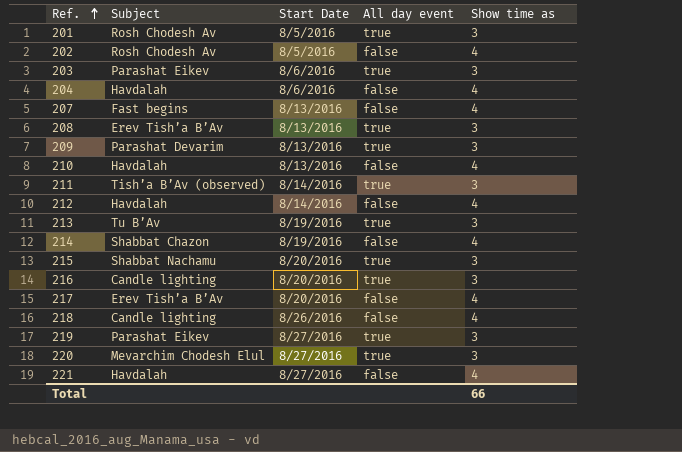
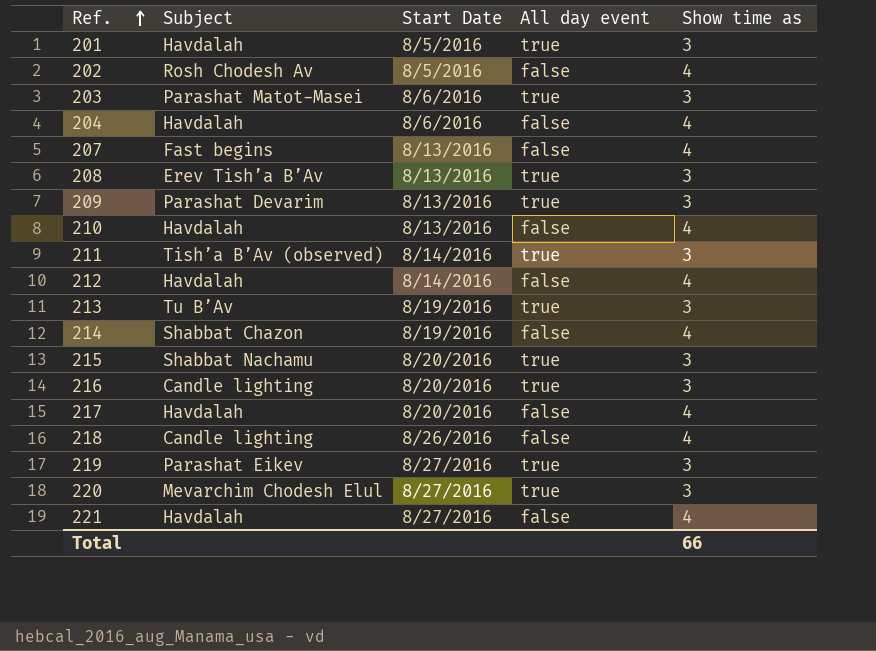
201 | Subject: Rosh Chodesh Av -> Havdalah
203 | Subject: Parashat Eikev -> Parashat Matot-Masei
217 | Subject: Erev Tish’a B’Av -> Havdalah

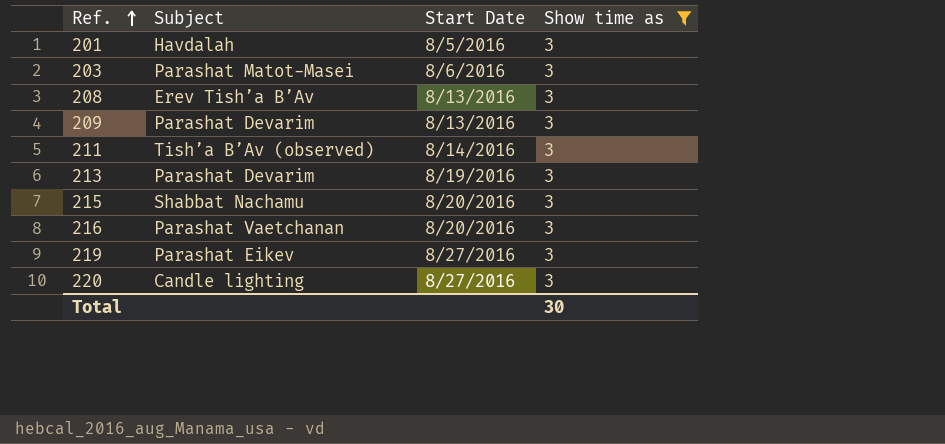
filter: none -> Show time as = 3
column All day event | position: 4 -> none
213 | Subject: Tu B’Av -> Parashat Devarim
216 | Subject: Candle lighting -> Parashat Vaetchanan
220 | Subject: Mevarchim Chodesh Elul -> Candle lighting
Total | Show time as: 66 -> 30

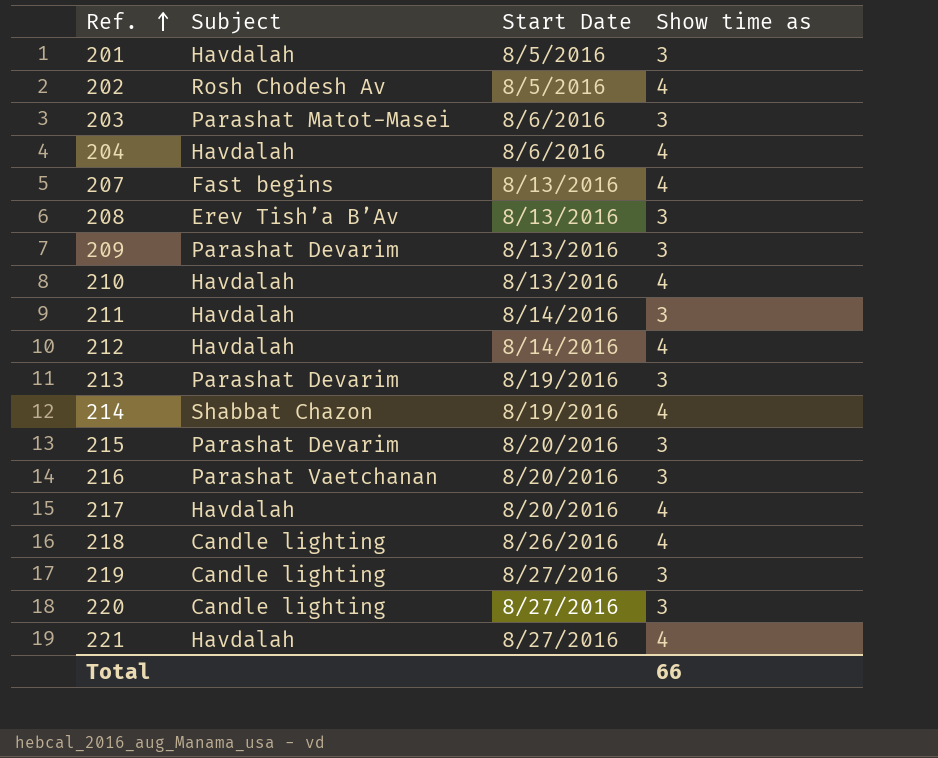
filter: Show time as = 3 -> none
211 | Subject: Tish’a B’Av (observed) -> Havdalah
215 | Subject: Shabbat Nachamu -> Parashat Devarim
219 | Subject: Parashat Eikev -> Candle lighting
Total | Show time as: 30 -> 66

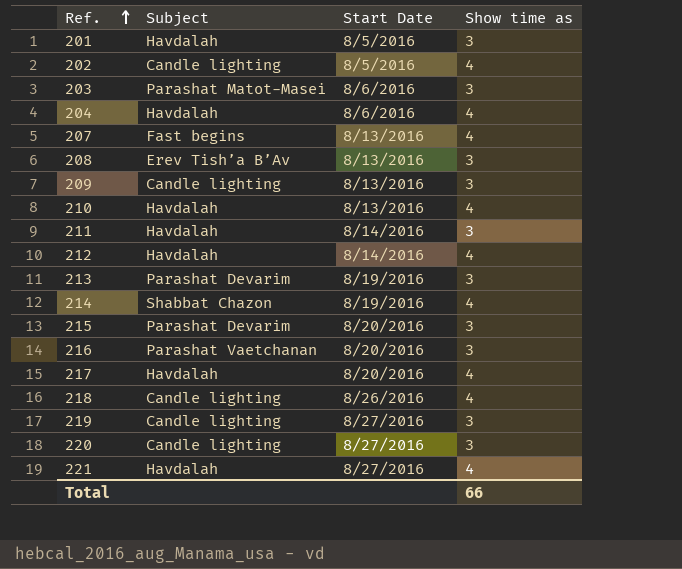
202 | Subject: Rosh Chodesh Av -> Candle lighting
209 | Subject: Parashat Devarim -> Candle lighting

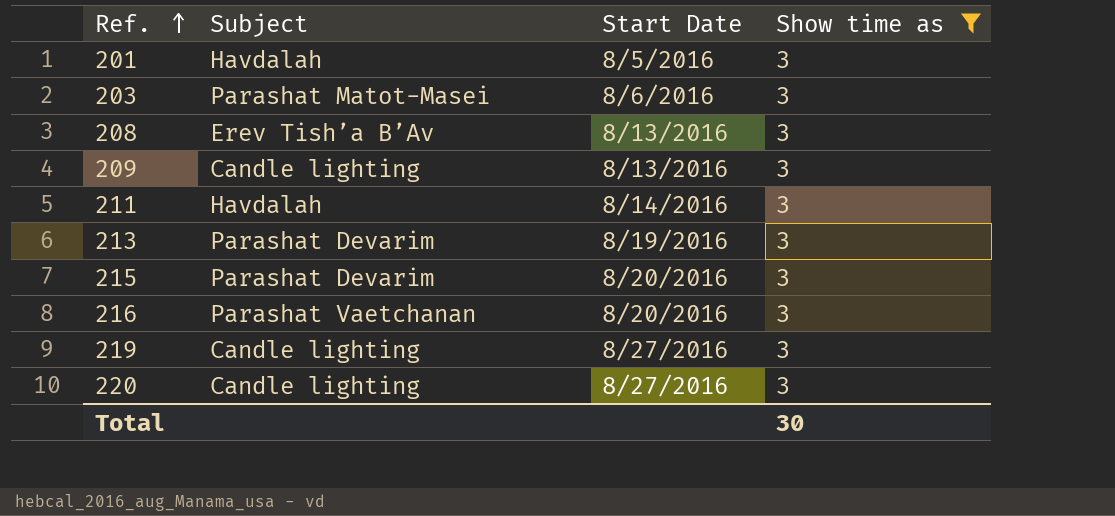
filter: none -> Show time as = 3
Total | Show time as: 66 -> 30

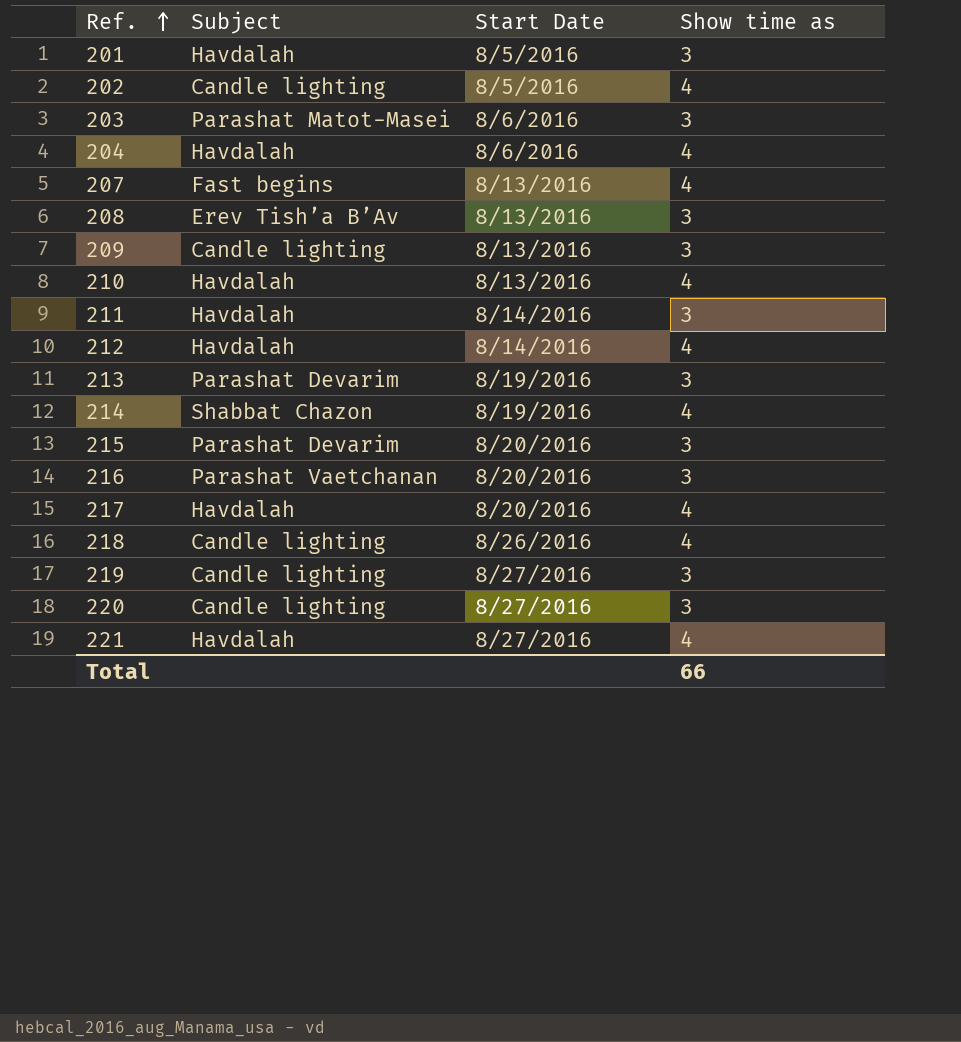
filter: Show time as = 3 -> none
Total | Show time as: 30 -> 66

